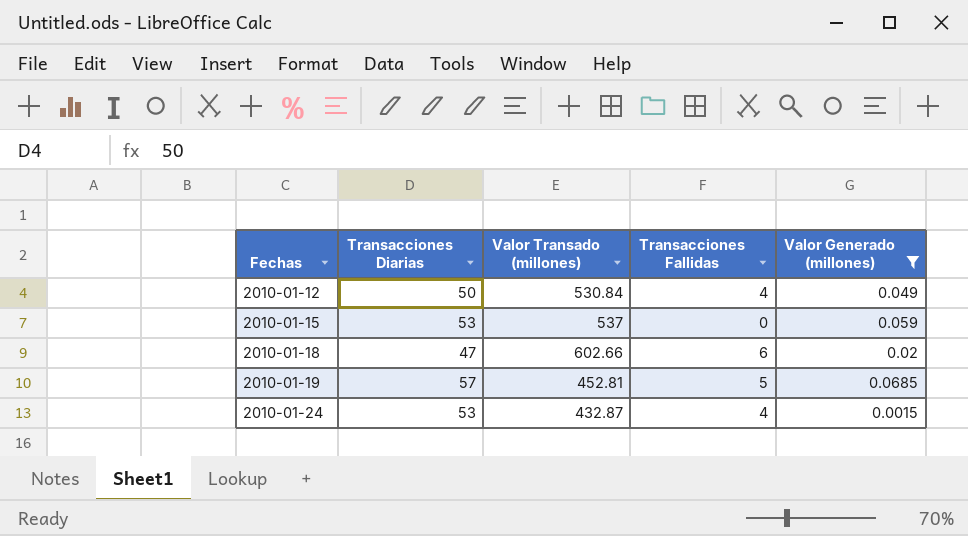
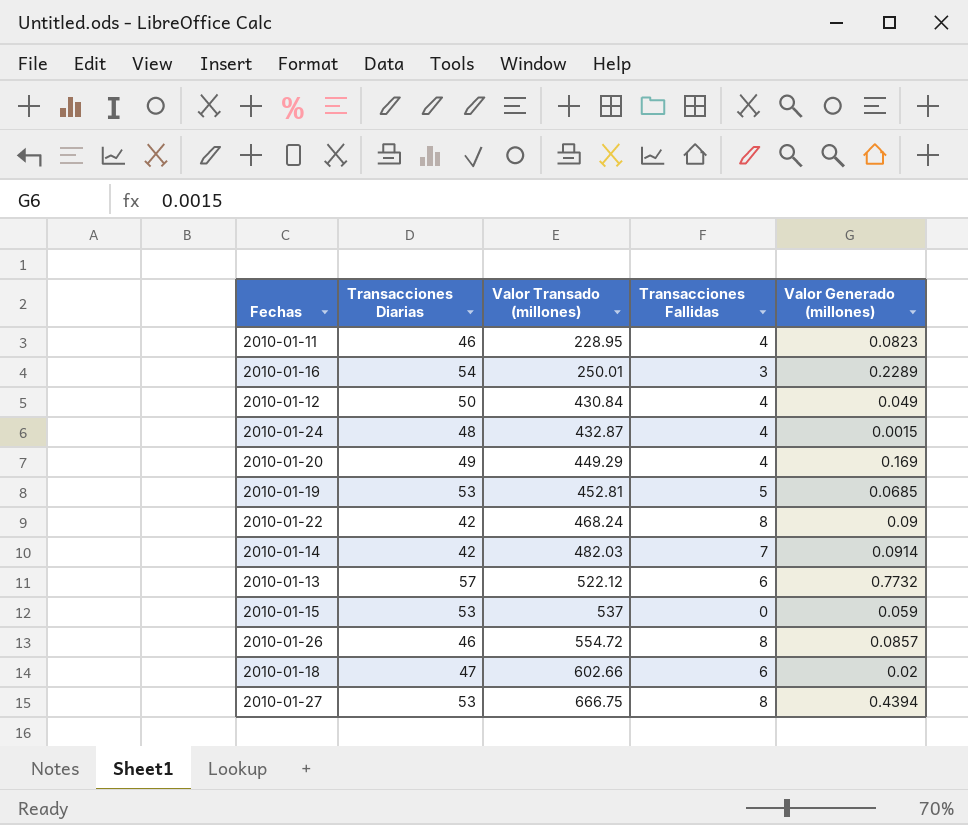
filter: Valor Generado (millones) <= 0.0685 -> none
row order: Fechas ascending -> Valor Transado (millones) ascending
2010-01-12 | Valor Transado (millones): 530.84 -> 430.84
2010-01-24 | Transacciones Diarias: 53 -> 48
2010-01-19 | Transacciones Diarias: 57 -> 53

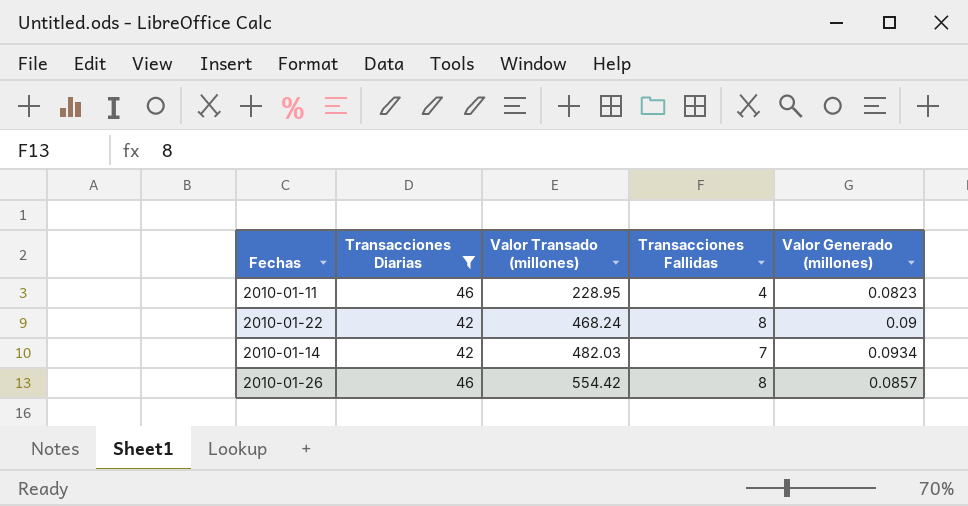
filter: none -> Transacciones Diarias <= 46
2010-01-14 | Valor Generado (millones): 0.0914 -> 0.0934
2010-01-26 | Valor Transado (millones): 554.72 -> 554.42

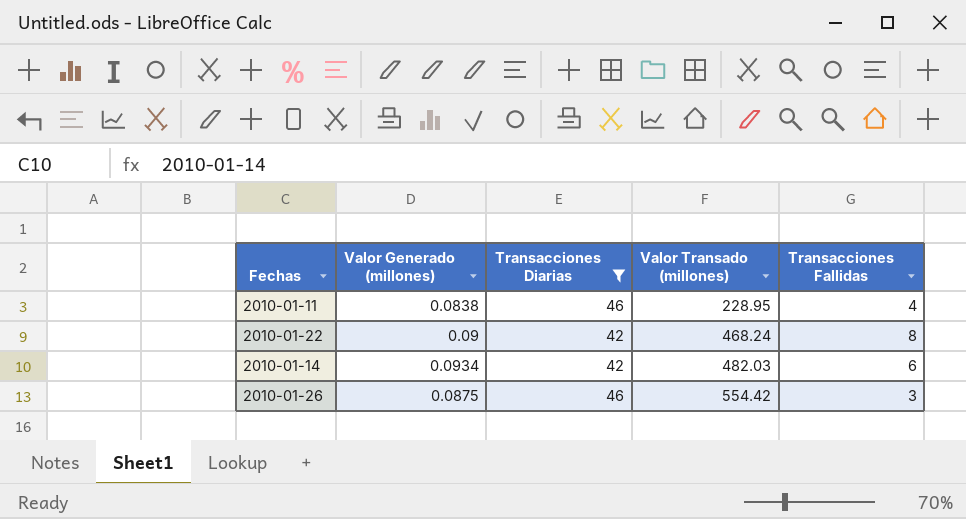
column Valor Generado (millones) | position: 5 -> 2
2010-01-11 | Valor Generado (millones): 0.0823 -> 0.0838
2010-01-14 | Transacciones Fallidas: 7 -> 6
2010-01-26 | Valor Generado (millones): 0.0857 -> 0.0875
2010-01-26 | Transacciones Fallidas: 8 -> 3

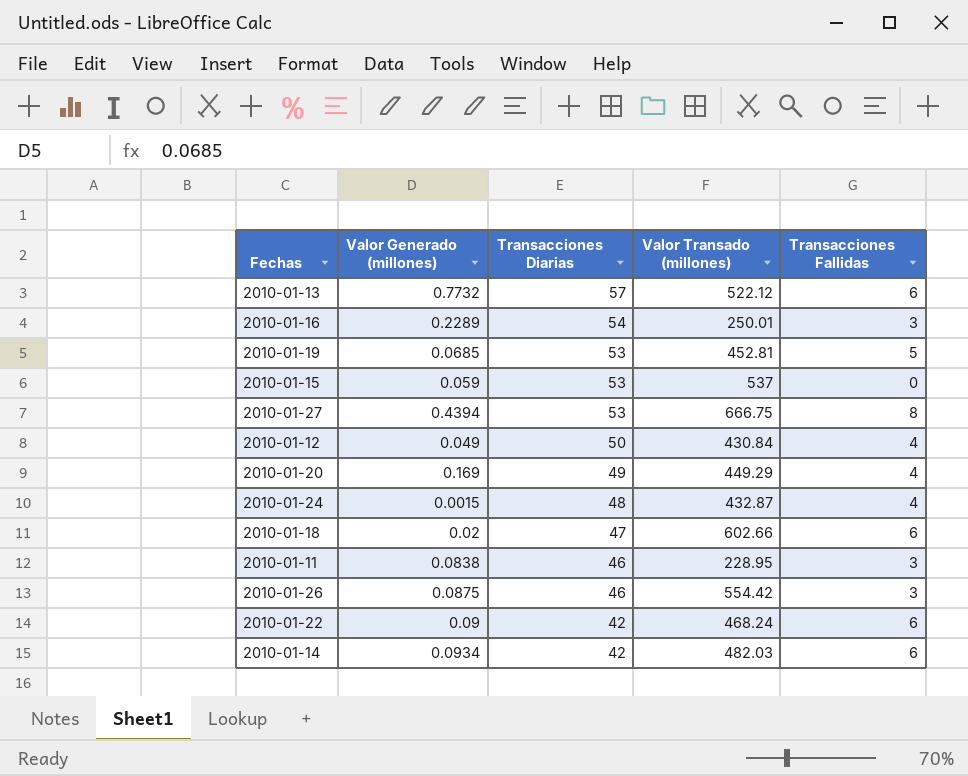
filter: Transacciones Diarias <= 46 -> none
row order: Valor Transado (millones) ascending -> Transacciones Diarias descending
2010-01-11 | Transacciones Fallidas: 4 -> 3
2010-01-22 | Transacciones Fallidas: 8 -> 6

